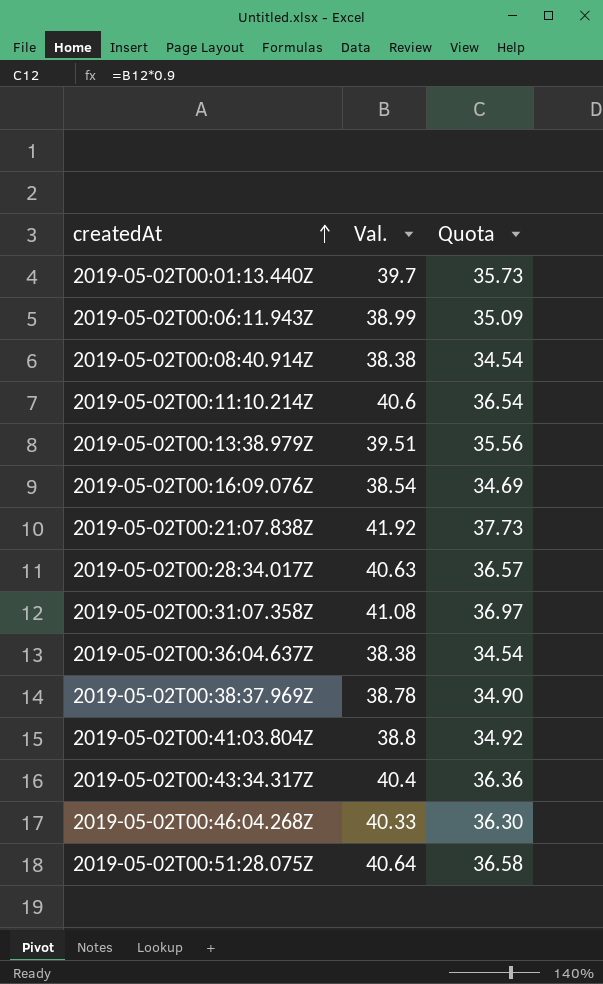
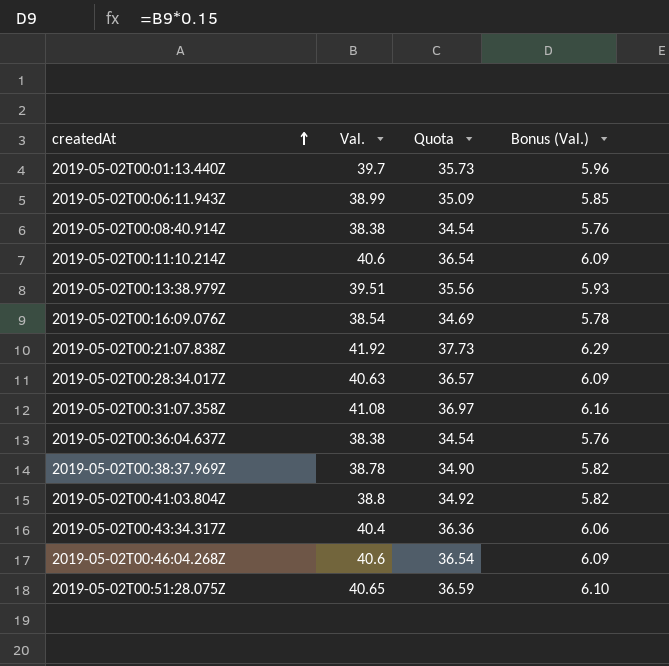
column Bonus (Val.) | formula: none -> [Val.] * 0.15
2019-05-02T00:46:04.268Z | Val.: 40.33 -> 40.6
2019-05-02T00:46:04.268Z | Quota: 36.30 -> 36.54
2019-05-02T00:51:28.075Z | Val.: 40.64 -> 40.65
2019-05-02T00:51:28.075Z | Quota: 36.58 -> 36.59

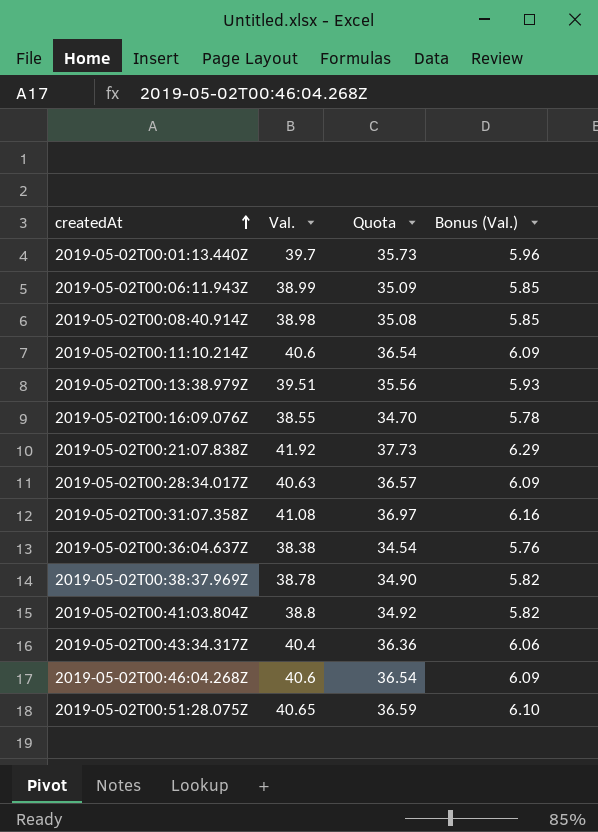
2019-05-02T00:08:40.914Z | Val.: 38.38 -> 38.98
2019-05-02T00:08:40.914Z | Quota: 34.54 -> 35.08
2019-05-02T00:08:40.914Z | Bonus (Val.): 5.76 -> 5.85
2019-05-02T00:16:09.076Z | Val.: 38.54 -> 38.55
2019-05-02T00:16:09.076Z | Quota: 34.69 -> 34.70

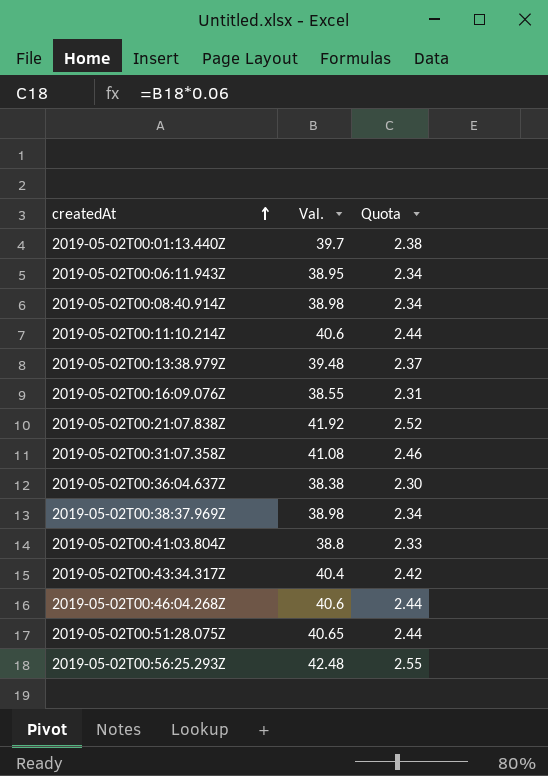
column Bonus (Val.) | formula: [Val.] * 0.15 -> none
column Quota | formula: [Val.] * 0.9 -> [Val.] * 0.06
row 2019-05-02T00:28:34.017Z: 40.63 | 36.57 | 6.09 -> none
2019-05-02T00:06:11.943Z | Val.: 38.99 -> 38.95
2019-05-02T00:13:38.979Z | Val.: 39.51 -> 39.48
2019-05-02T00:38:37.969Z | Val.: 38.78 -> 38.98
row 2019-05-02T00:56:25.293Z: none -> 42.48 | 2.55

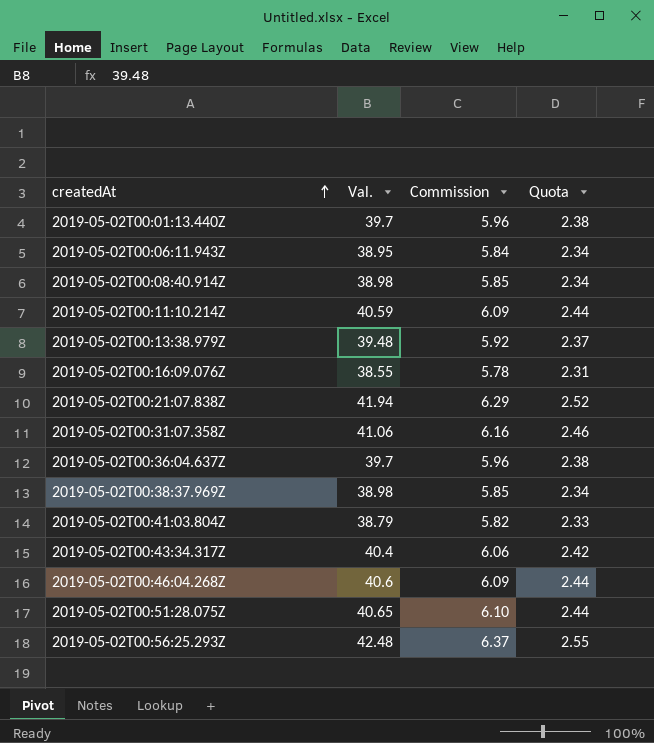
column Commission | formula: none -> [Val.] * 0.15
2019-05-02T00:11:10.214Z | Val.: 40.6 -> 40.59
2019-05-02T00:21:07.838Z | Val.: 41.92 -> 41.94
2019-05-02T00:31:07.358Z | Val.: 41.08 -> 41.06
2019-05-02T00:36:04.637Z | Val.: 38.38 -> 39.7
2019-05-02T00:36:04.637Z | Quota: 2.30 -> 2.38
2019-05-02T00:41:03.804Z | Val.: 38.8 -> 38.79

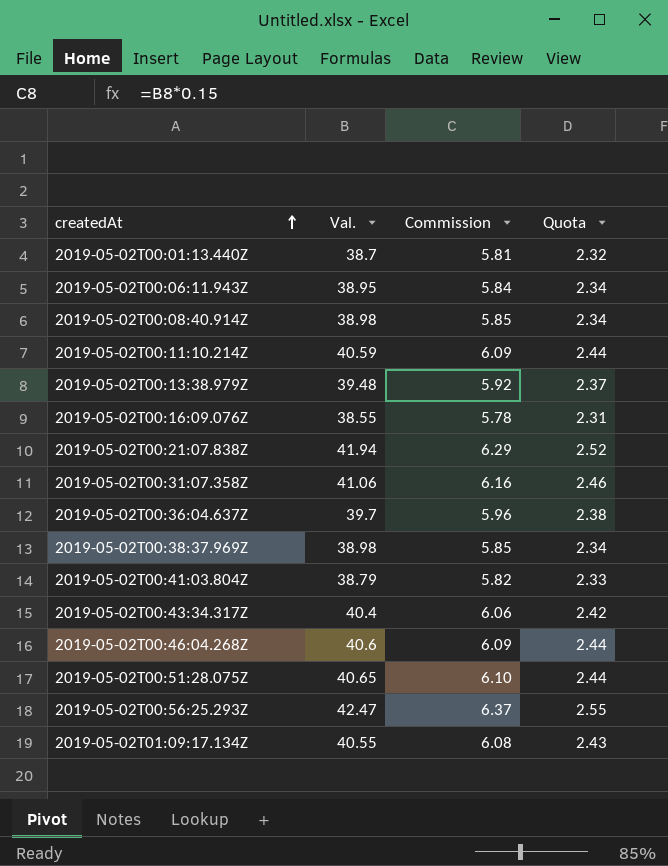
2019-05-02T00:01:13.440Z | Val.: 39.7 -> 38.7
2019-05-02T00:01:13.440Z | Commission: 5.96 -> 5.81
2019-05-02T00:01:13.440Z | Quota: 2.38 -> 2.32
2019-05-02T00:56:25.293Z | Val.: 42.48 -> 42.47
row 2019-05-02T01:09:17.134Z: none -> 40.55 | 6.08 | 2.43

